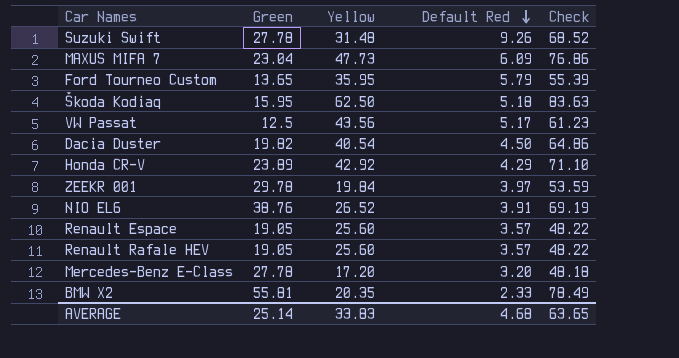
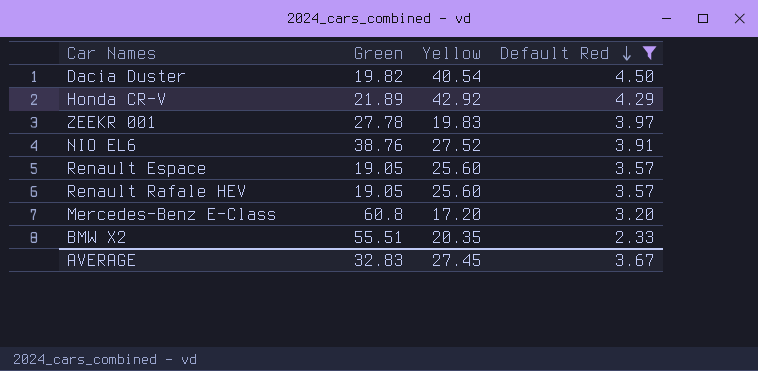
filter: none -> Default Red <= 4.50
column Check | formula: [Green] + [Yellow] + [Default Red] -> none
Honda CR-V | Green: 23.89 -> 21.89
ZEEKR 001 | Green: 29.78 -> 27.78
ZEEKR 001 | Yellow: 19.84 -> 19.83
NIO EL6 | Yellow: 26.52 -> 27.52
Mercedes-Benz E-Class | Green: 27.78 -> 60.8
BMW X2 | Green: 55.81 -> 55.51
AVERAGE | Green: 25.14 -> 32.83
AVERAGE | Yellow: 33.83 -> 27.45
AVERAGE | Default Red: 4.68 -> 3.67

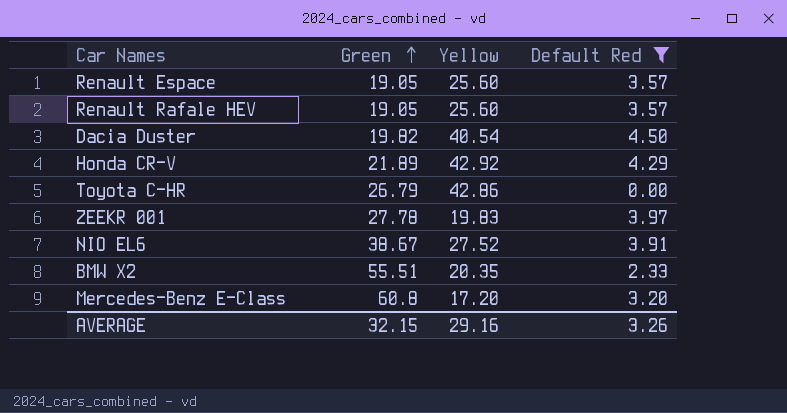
row order: Default Red descending -> Green ascending
row Toyota C-HR: none -> 26.79 | 42.86 | 0.00
NIO EL6 | Green: 38.76 -> 38.67
AVERAGE | Green: 32.83 -> 32.15
AVERAGE | Yellow: 27.45 -> 29.16
AVERAGE | Default Red: 3.67 -> 3.26

